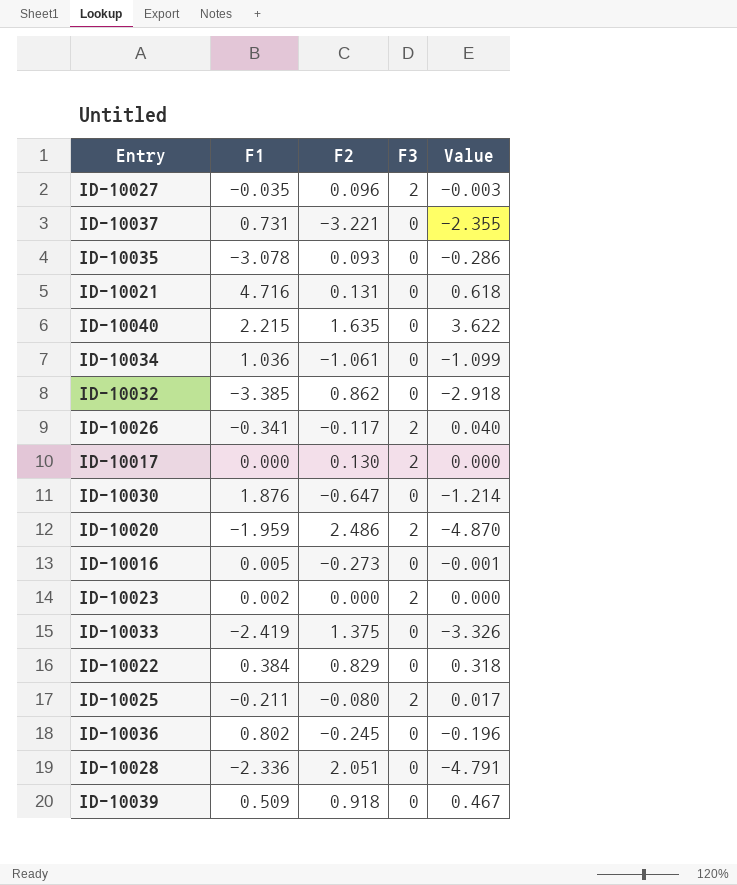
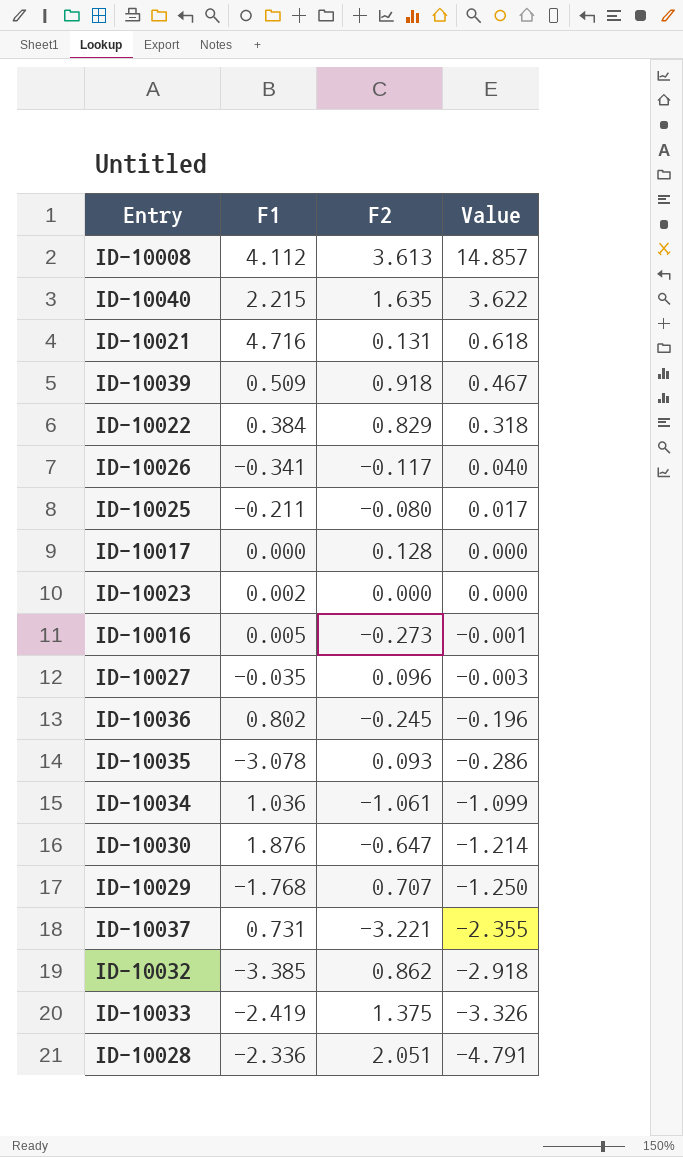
row order: none -> Value descending
column F3 | position: 4 -> none
row ID-10020: -1.959 | 2.486 | 2 | -4.870 -> none
row ID-10008: none -> 4.112 | 3.613 | 14.857
ID-10017 | F2: 0.130 -> 0.128
row ID-10029: none -> -1.768 | 0.707 | -1.250

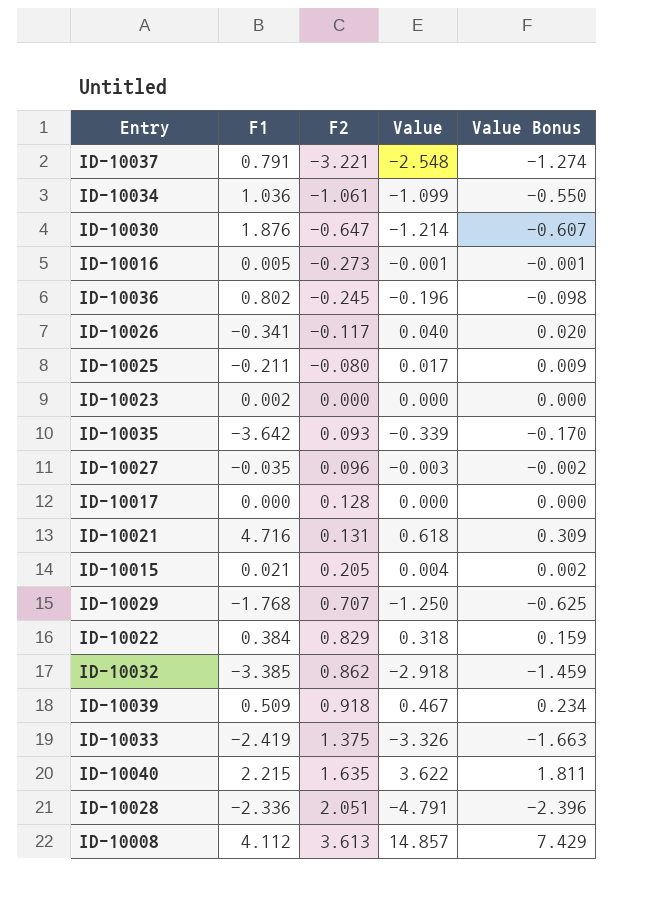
row order: Value descending -> F2 ascending
column Value Bonus | formula: none -> [Value] * 0.5
ID-10037 | F1: 0.731 -> 0.791
ID-10037 | Value: -2.355 -> -2.548
ID-10035 | F1: -3.078 -> -3.642
ID-10035 | Value: -0.286 -> -0.339
row ID-10015: none -> 0.021 | 0.205 | 0.004 | 0.002

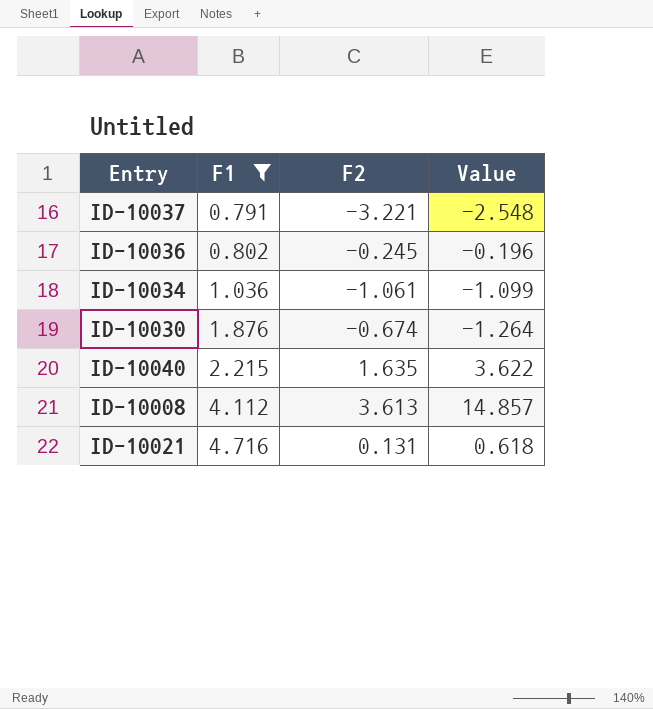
filter: none -> F1 >= 0.791
row order: F2 ascending -> F1 ascending
column Value Bonus | formula: [Value] * 0.5 -> none
ID-10030 | F2: -0.647 -> -0.674
ID-10030 | Value: -1.214 -> -1.264

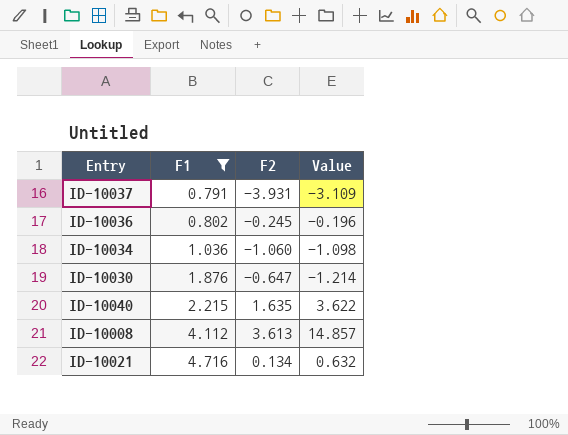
ID-10037 | F2: -3.221 -> -3.931
ID-10037 | Value: -2.548 -> -3.109
ID-10034 | F2: -1.061 -> -1.060
ID-10034 | Value: -1.099 -> -1.098
ID-10030 | F2: -0.674 -> -0.647
ID-10030 | Value: -1.264 -> -1.214
ID-10021 | F2: 0.131 -> 0.134
ID-10021 | Value: 0.618 -> 0.632

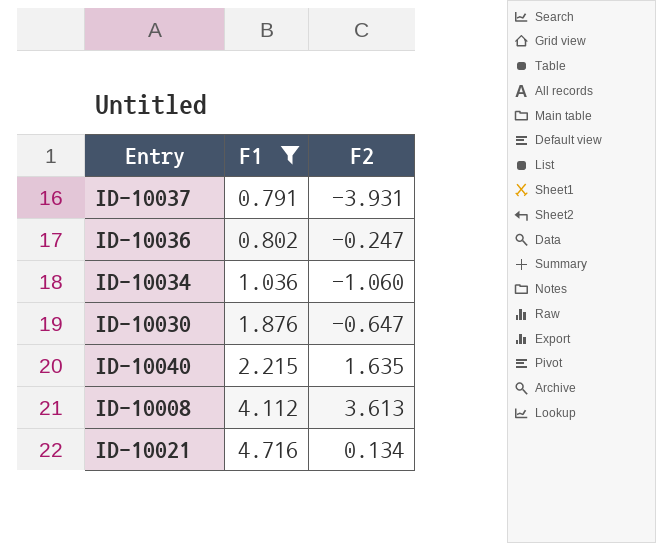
column Value | formula: [F1] * [F2] -> none
ID-10036 | F2: -0.245 -> -0.247

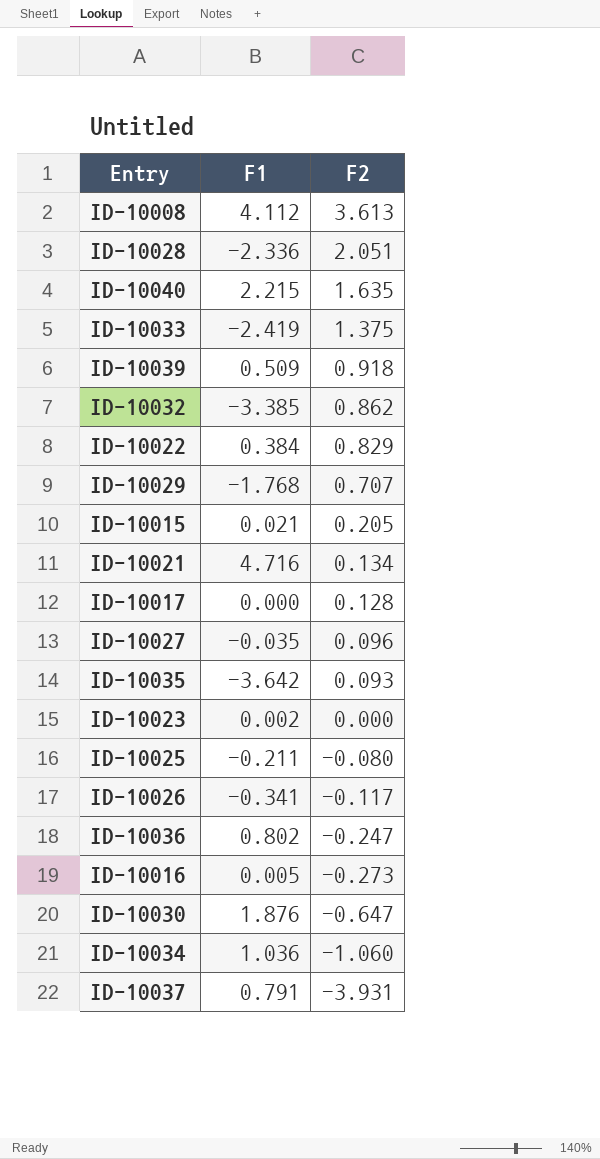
filter: F1 >= 0.791 -> none
row order: F1 ascending -> F2 descending

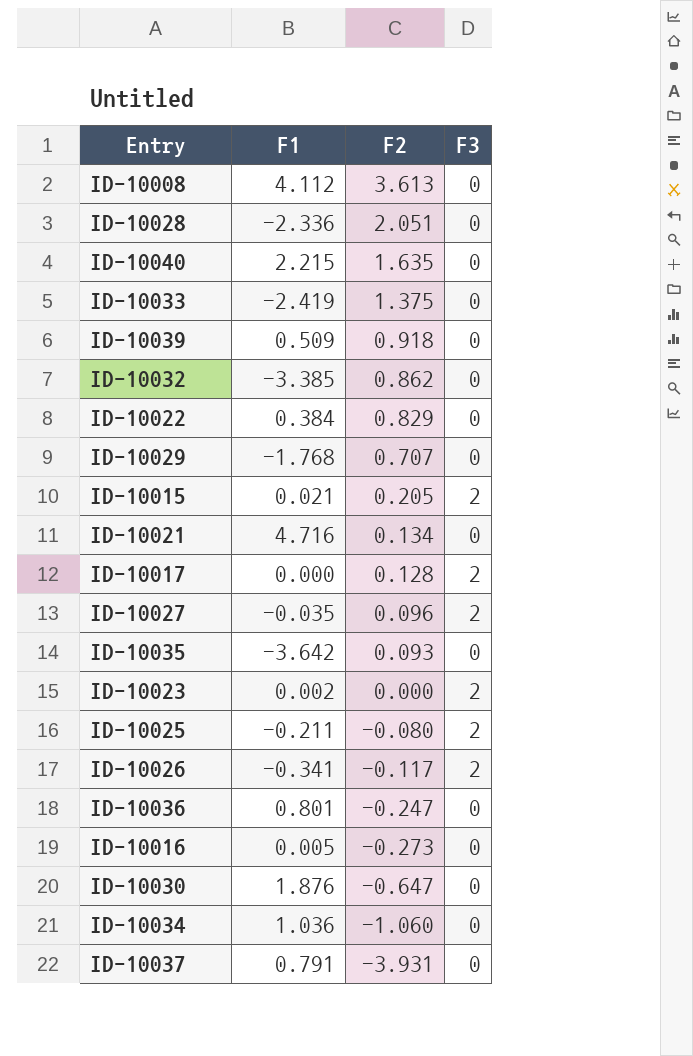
column F3 | position: none -> 4
ID-10036 | F1: 0.802 -> 0.801

